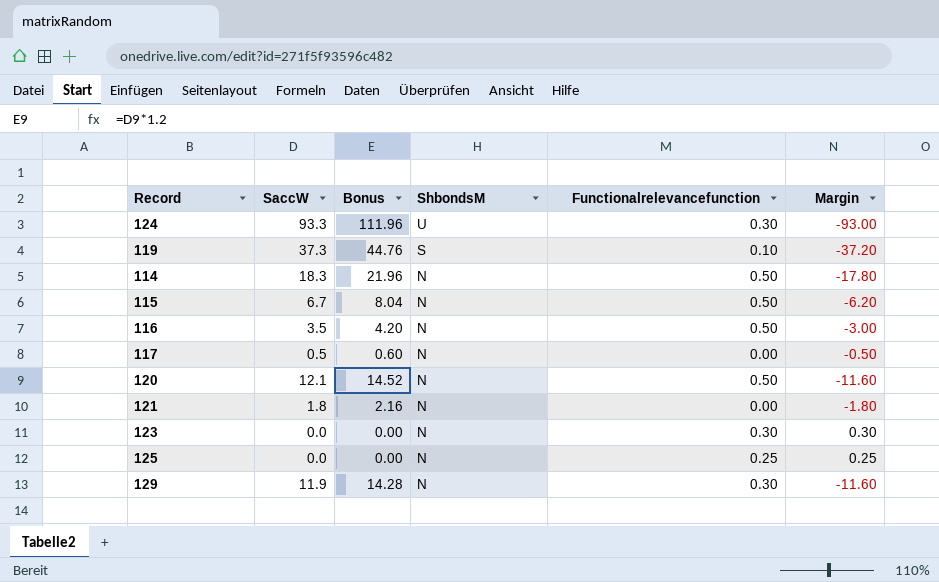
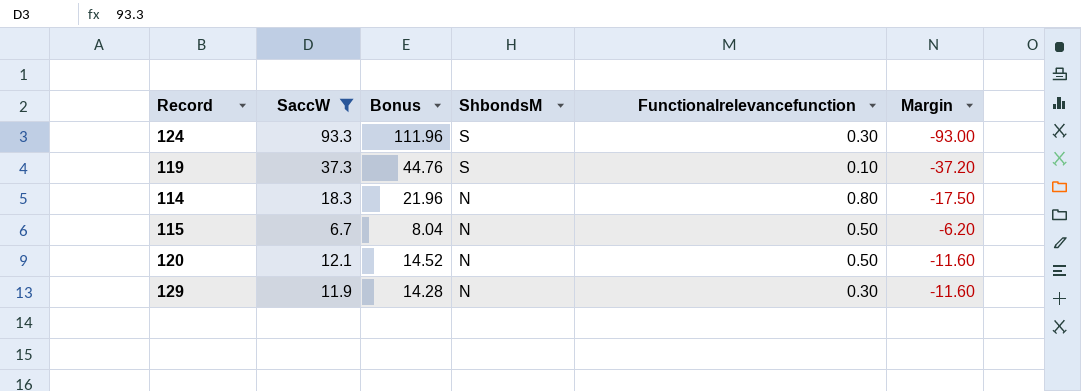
filter: none -> SaccW >= 6.7
124 | ShbondsM: U -> S
114 | Functionalrelevancefunction: 0.50 -> 0.80
114 | Margin: -17.80 -> -17.50

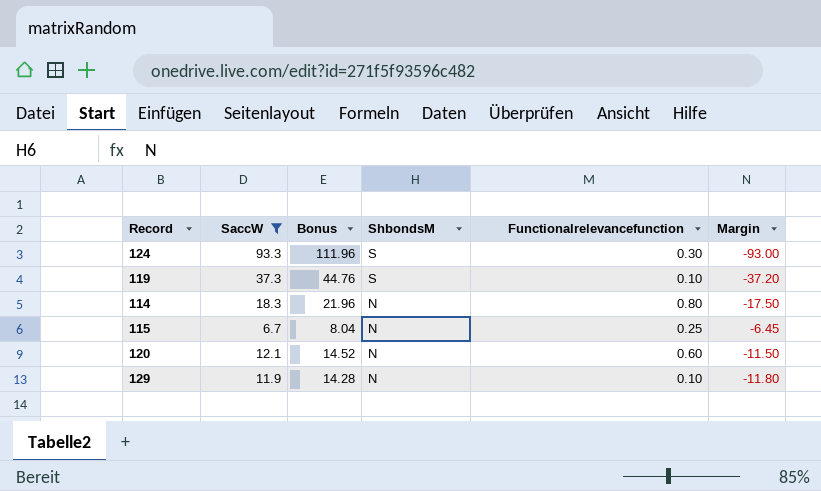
115 | Functionalrelevancefunction: 0.50 -> 0.25
115 | Margin: -6.20 -> -6.45
120 | Functionalrelevancefunction: 0.50 -> 0.60
120 | Margin: -11.60 -> -11.50
129 | Functionalrelevancefunction: 0.30 -> 0.10
129 | Margin: -11.60 -> -11.80

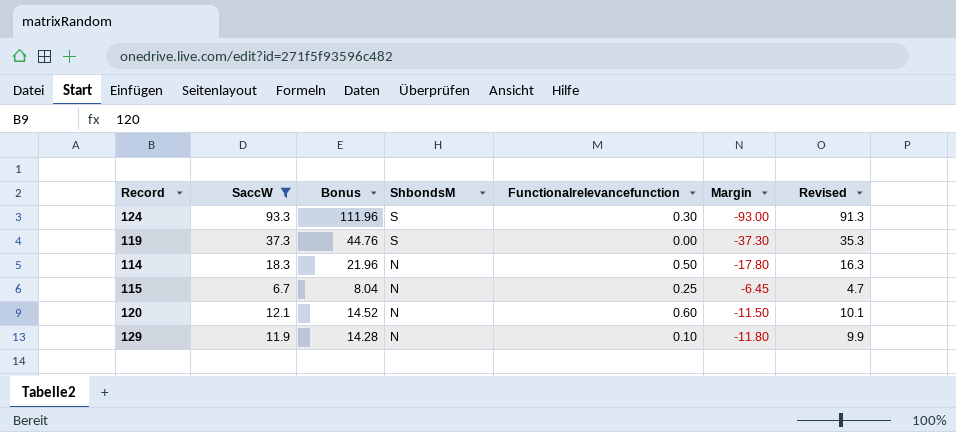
column Revised | formula: none -> [SaccW] - 2
119 | Functionalrelevancefunction: 0.10 -> 0.00
119 | Margin: -37.20 -> -37.30
114 | Functionalrelevancefunction: 0.80 -> 0.50
114 | Margin: -17.50 -> -17.80

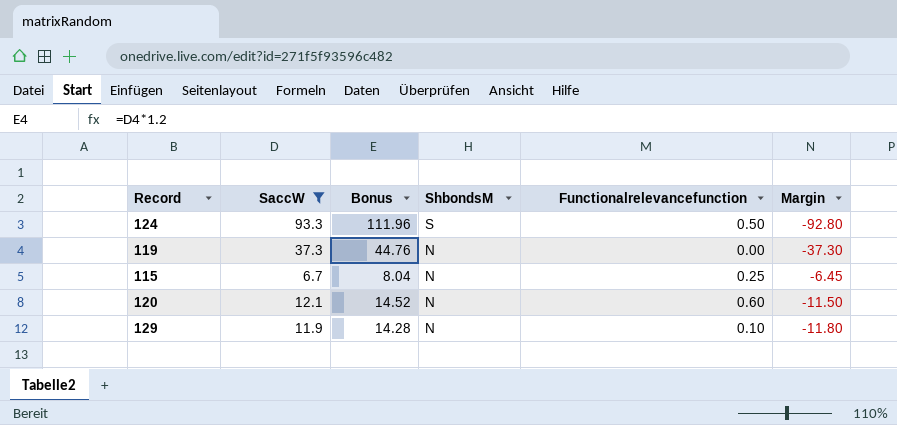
column Revised | formula: [SaccW] - 2 -> none
row 114: 18.3 | 21.96 | N | 0.50 | -17.80 | 16.3 -> none
124 | Functionalrelevancefunction: 0.30 -> 0.50
124 | Margin: -93.00 -> -92.80
119 | ShbondsM: S -> N

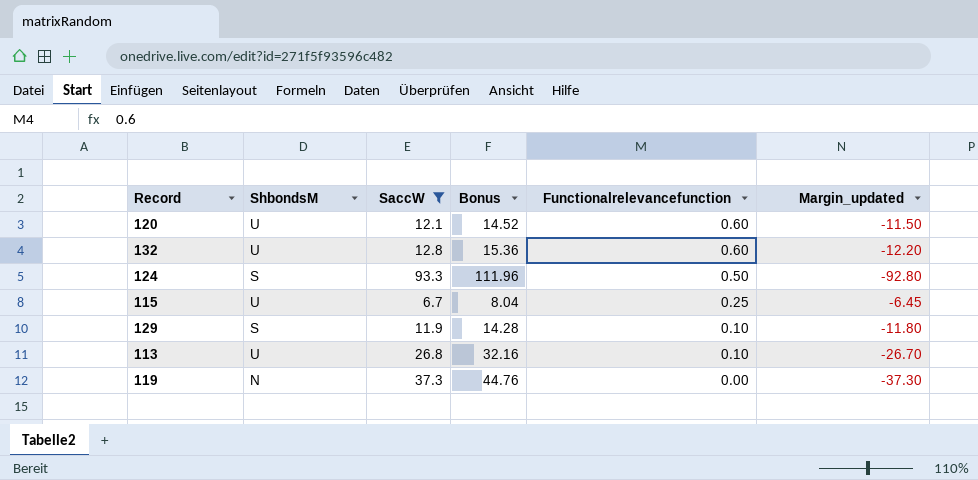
row order: ShbondsM descending -> Functionalrelevancefunction descending
column ShbondsM | position: 4 -> 2
column name: Margin -> Margin_updated
120 | ShbondsM: N -> U
row 132: none -> U | 12.8 | 15.36 | 0.60 | -12.20
115 | ShbondsM: N -> U
129 | ShbondsM: N -> S
row 113: none -> U | 26.8 | 32.16 | 0.10 | -26.70

